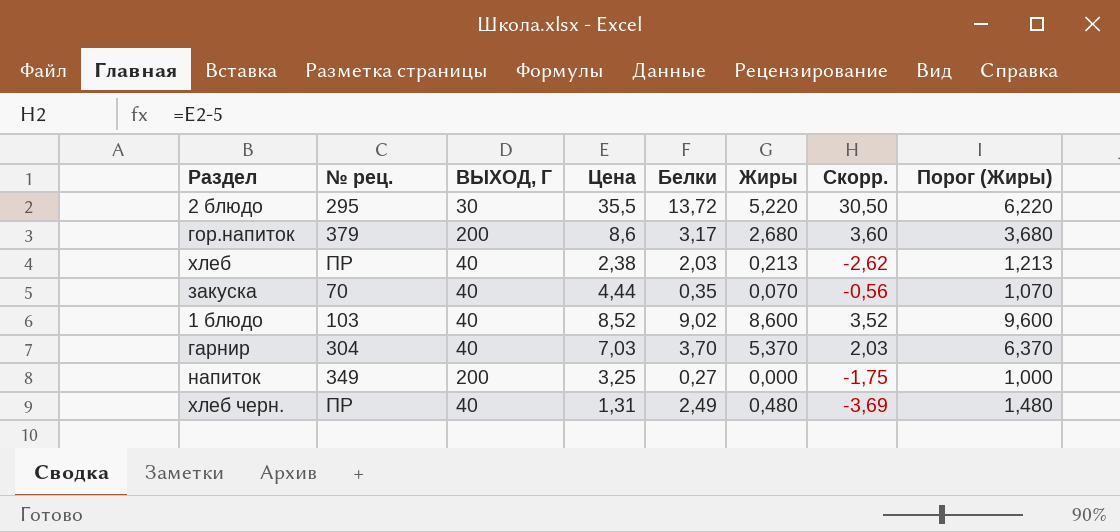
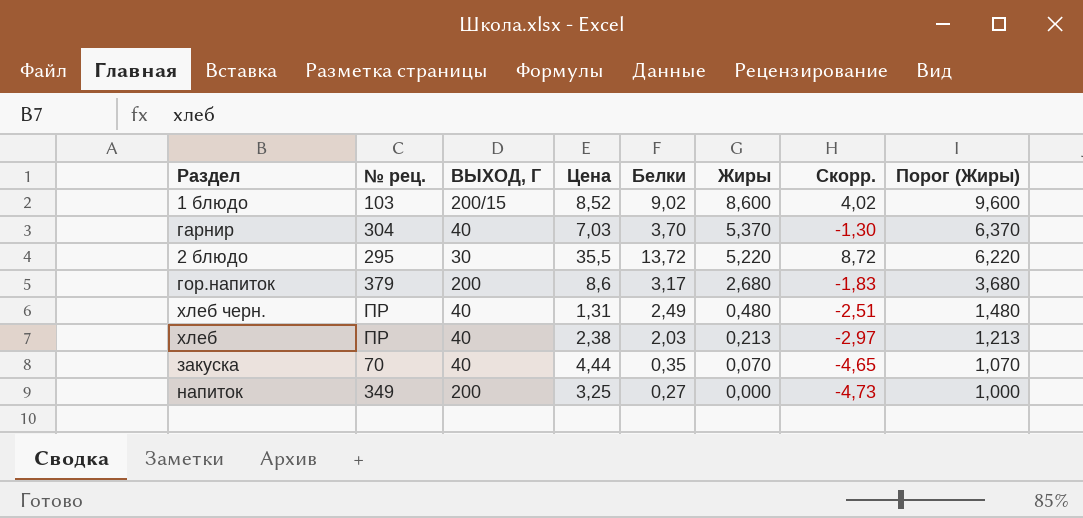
row order: none -> Жиры descending
column Скорр. | formula: [Цена] - 5 -> [Белки] - 5
1 блюдо | ВЫХОД, Г: 40 -> 200/15

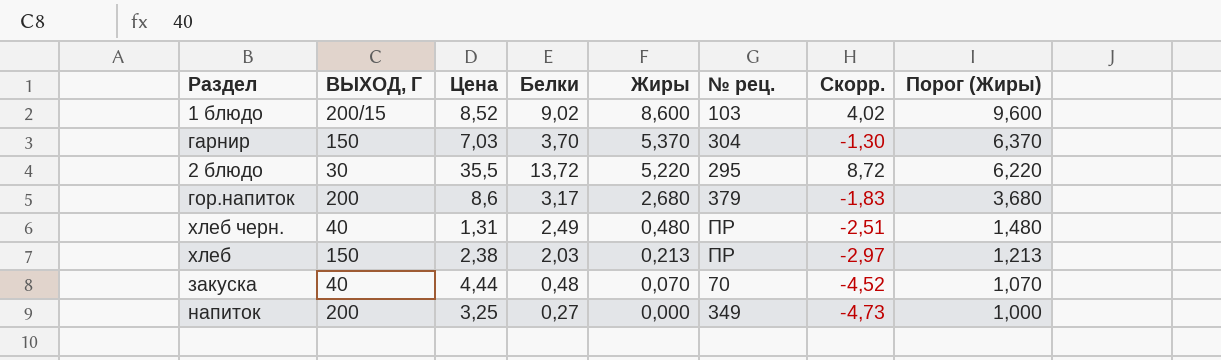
column № рец. | position: 2 -> 6
гарнир | ВЫХОД, Г: 40 -> 150
хлеб | ВЫХОД, Г: 40 -> 150
закуска | Белки: 0,35 -> 0,48
закуска | Скорр.: -4,65 -> -4,52

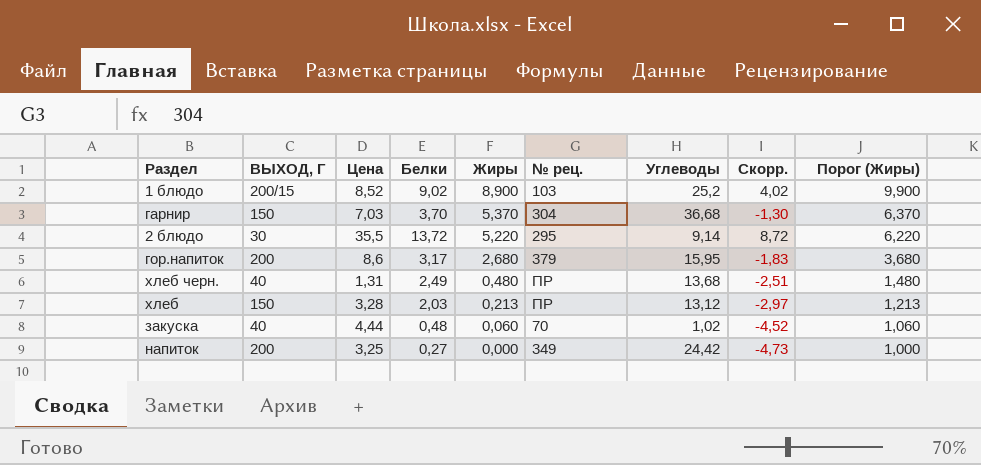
column Углеводы | position: none -> 7
1 блюдо | Жиры: 8,600 -> 8,900
1 блюдо | Порог (Жиры): 9,600 -> 9,900
хлеб | Цена: 2,38 -> 3,28
закуска | Жиры: 0,070 -> 0,060
закуска | Порог (Жиры): 1,070 -> 1,060

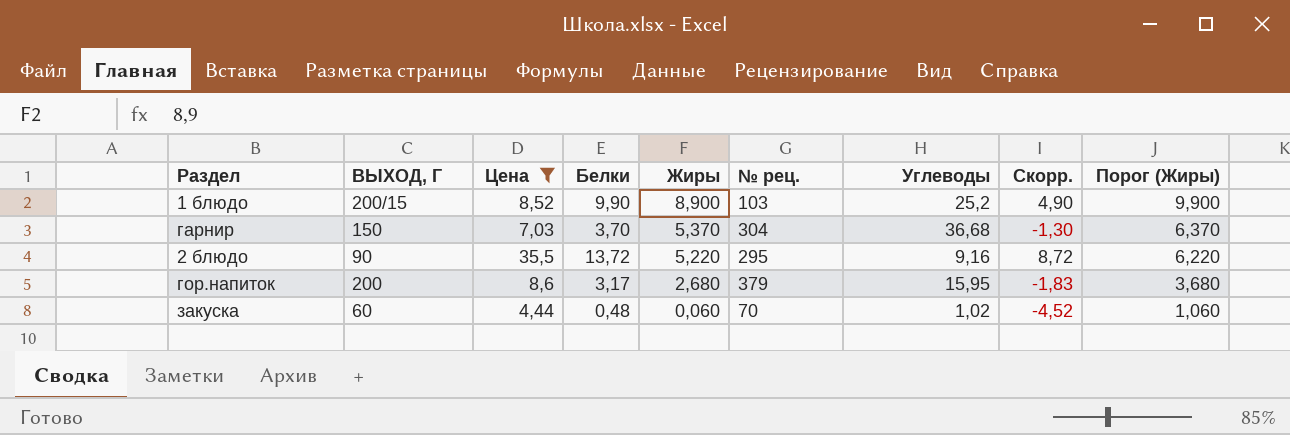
filter: none -> Цена >= 4,44
1 блюдо | Белки: 9,02 -> 9,90
1 блюдо | Скорр.: 4,02 -> 4,90
2 блюдо | ВЫХОД, Г: 30 -> 90
2 блюдо | Углеводы: 9,14 -> 9,16
закуска | ВЫХОД, Г: 40 -> 60

